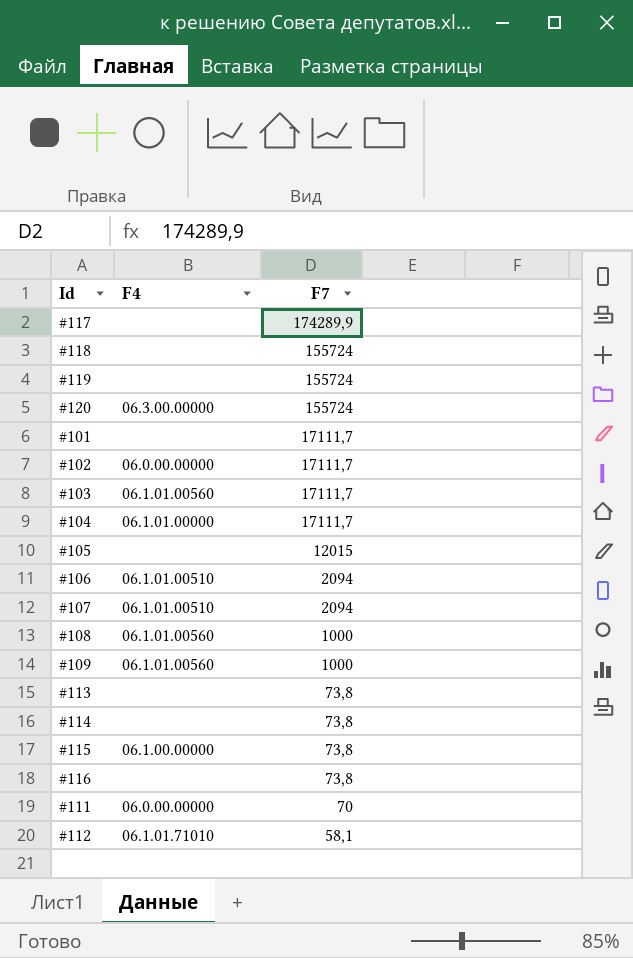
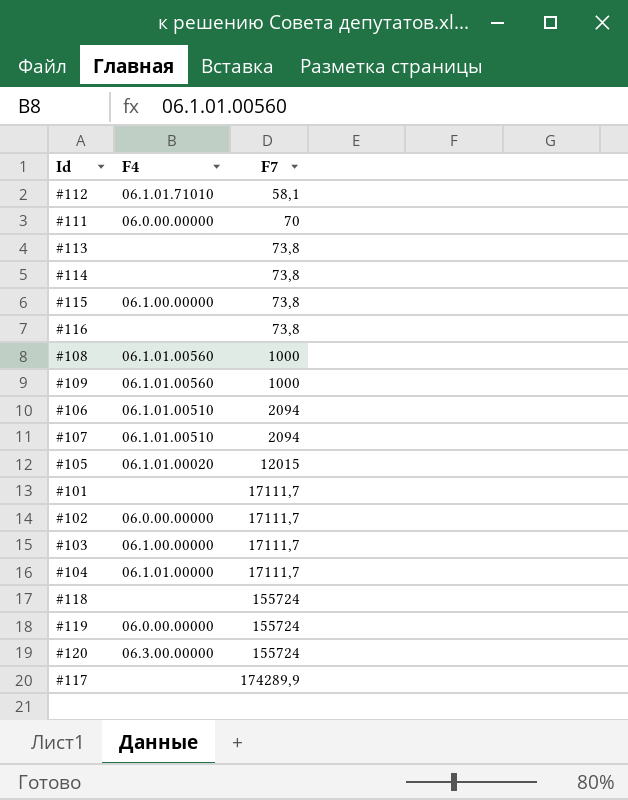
row order: F7 descending -> F7 ascending
#105 | F4: none -> 06.1.01.00020
#103 | F4: 06.1.01.00560 -> 06.1.00.00000
#119 | F4: none -> 06.0.00.00000

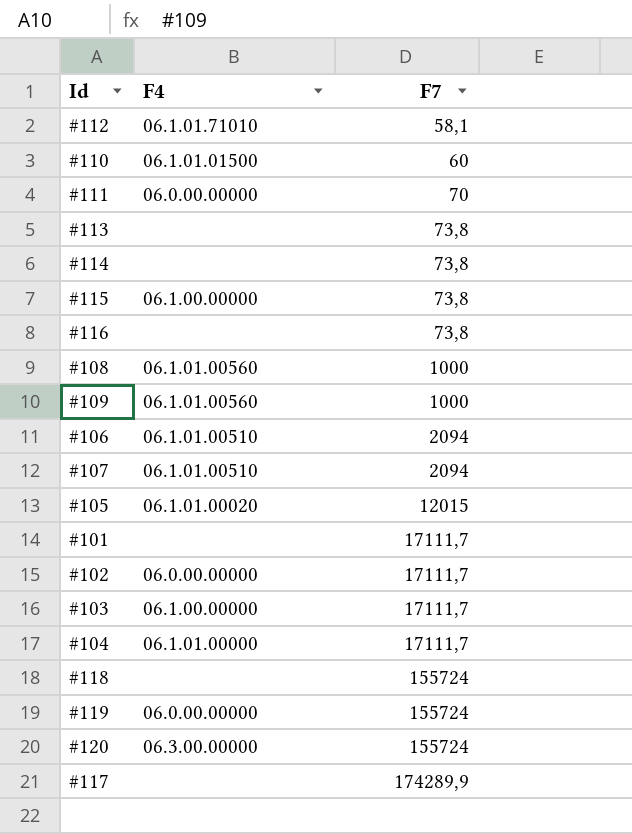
row #110: none -> 06.1.01.01500 | 60

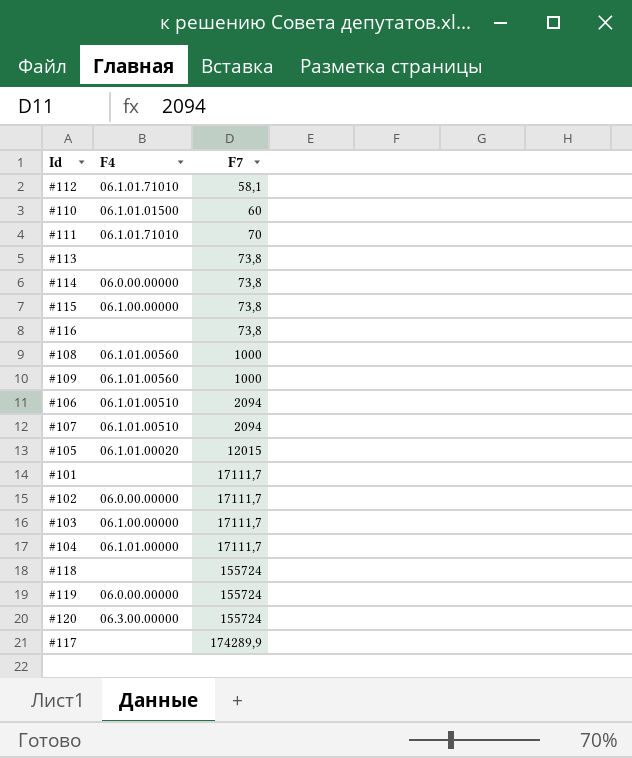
#111 | F4: 06.0.00.00000 -> 06.1.01.71010
#114 | F4: none -> 06.0.00.00000

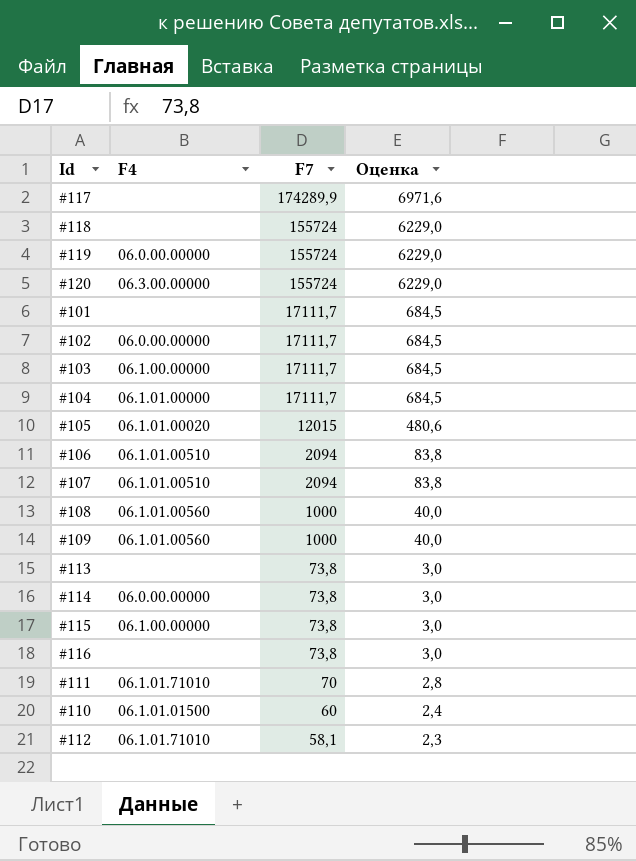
row order: F7 ascending -> F7 descending
column Оценка | formula: none -> [F7] * 0,04

